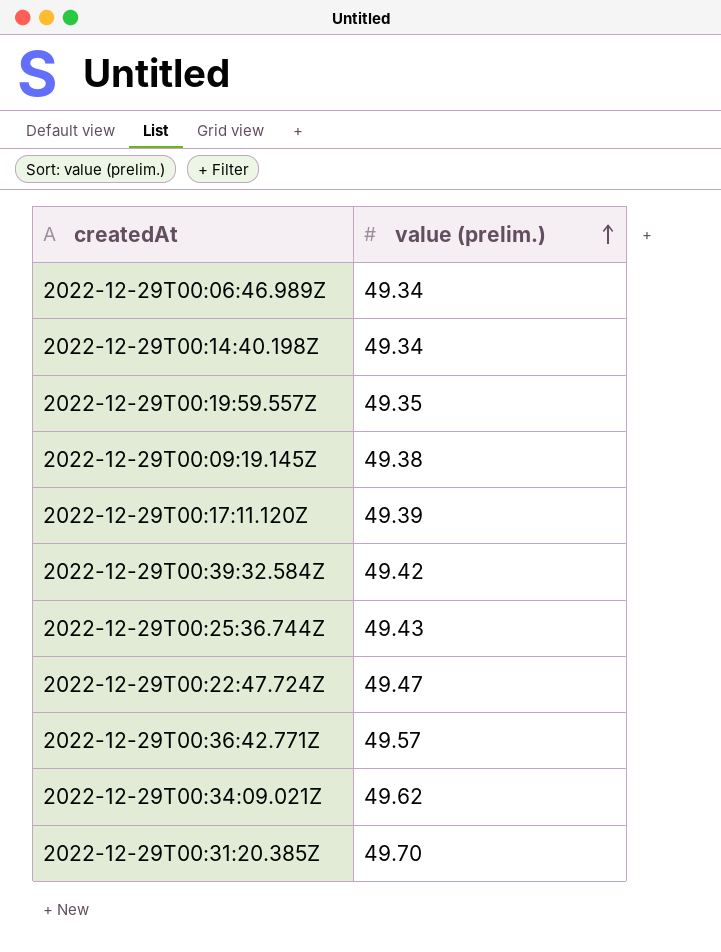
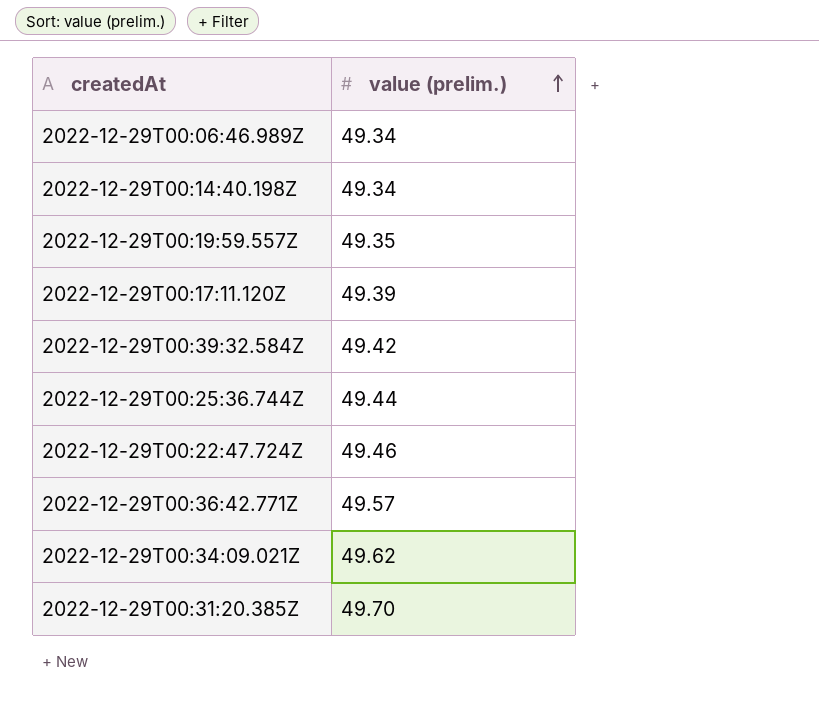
row 2022-12-29T00:09:19.145Z: 49.38 -> none
2022-12-29T00:25:36.744Z | value (prelim.): 49.43 -> 49.44
2022-12-29T00:22:47.724Z | value (prelim.): 49.47 -> 49.46

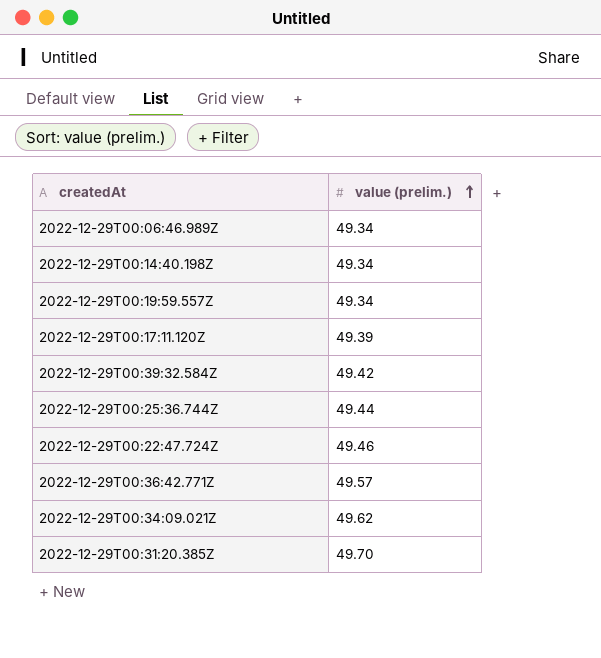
2022-12-29T00:19:59.557Z | value (prelim.): 49.35 -> 49.34

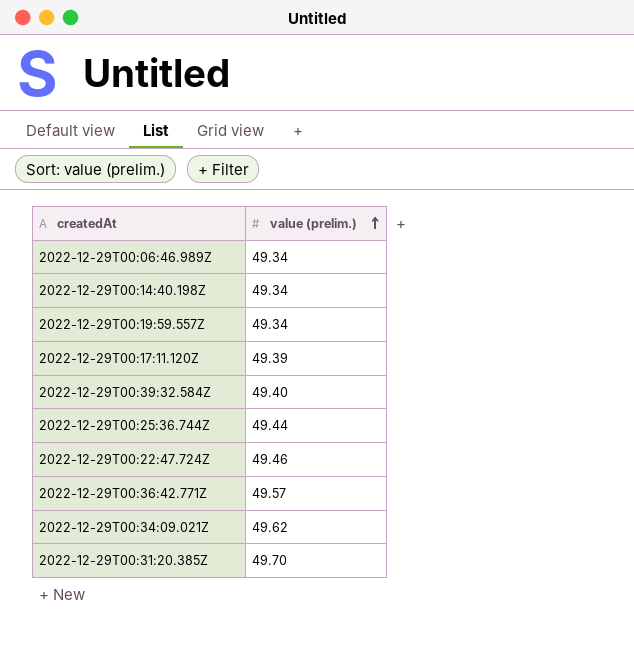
2022-12-29T00:39:32.584Z | value (prelim.): 49.42 -> 49.40

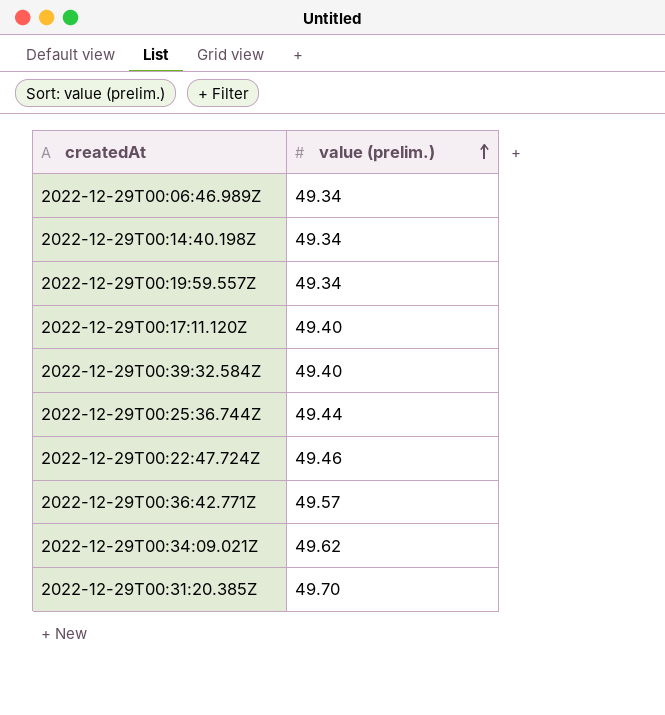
2022-12-29T00:17:11.120Z | value (prelim.): 49.39 -> 49.40

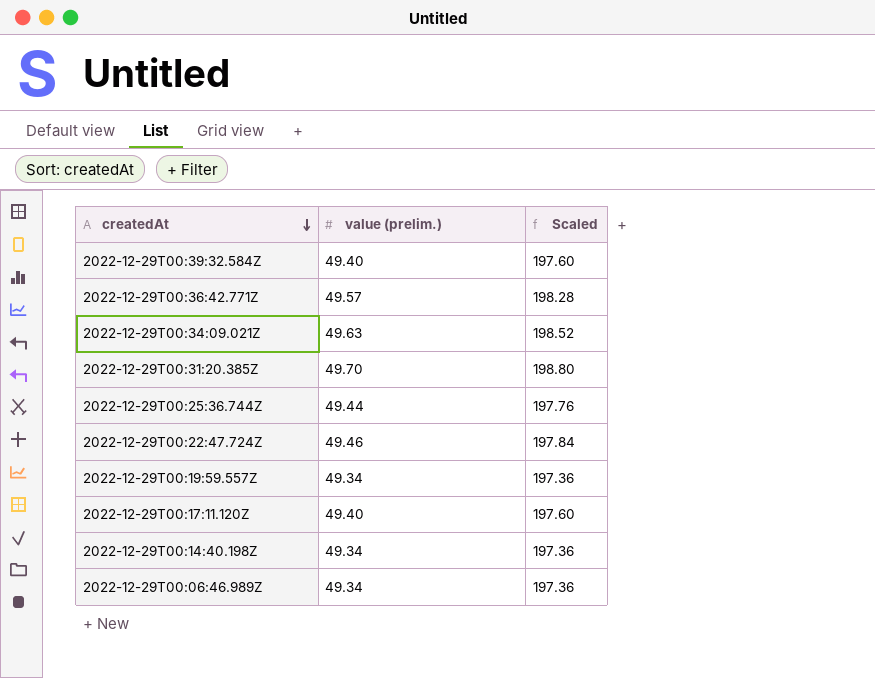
row order: value (prelim.) ascending -> createdAt descending
column Scaled | formula: none -> [value (prelim.)] * 4
2022-12-29T00:34:09.021Z | value (prelim.): 49.62 -> 49.63

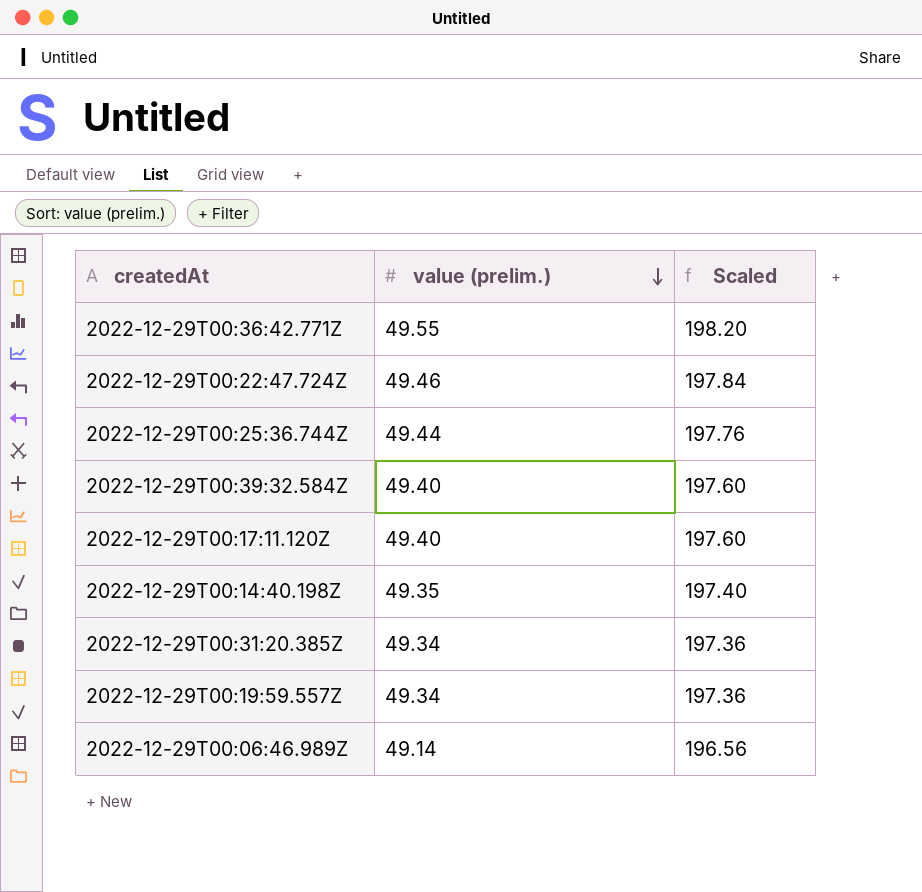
row order: createdAt descending -> value (prelim.) descending
row 2022-12-29T00:34:09.021Z: 49.63 | 198.52 -> none
2022-12-29T00:36:42.771Z | value (prelim.): 49.57 -> 49.55
2022-12-29T00:36:42.771Z | Scaled: 198.28 -> 198.20
2022-12-29T00:14:40.198Z | value (prelim.): 49.34 -> 49.35
2022-12-29T00:14:40.198Z | Scaled: 197.36 -> 197.40
2022-12-29T00:31:20.385Z | value (prelim.): 49.70 -> 49.34
2022-12-29T00:31:20.385Z | Scaled: 198.80 -> 197.36
2022-12-29T00:06:46.989Z | value (prelim.): 49.34 -> 49.14
2022-12-29T00:06:46.989Z | Scaled: 197.36 -> 196.56

